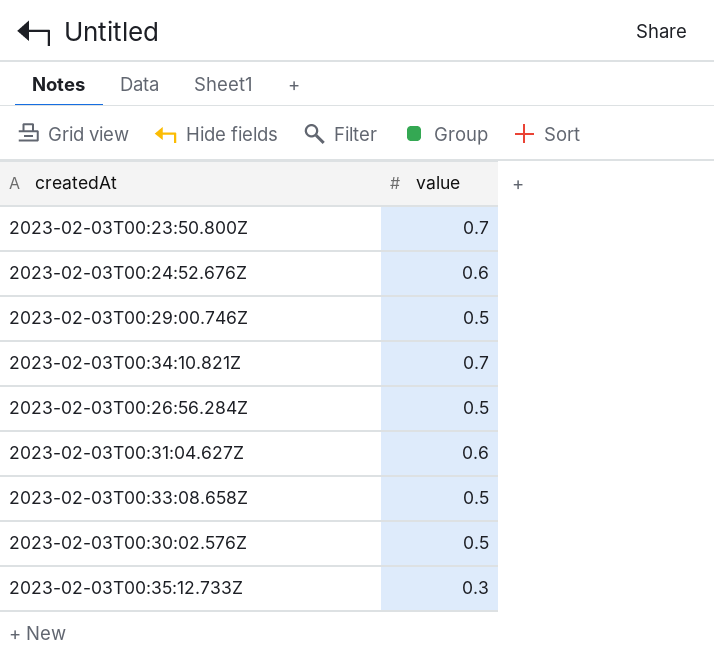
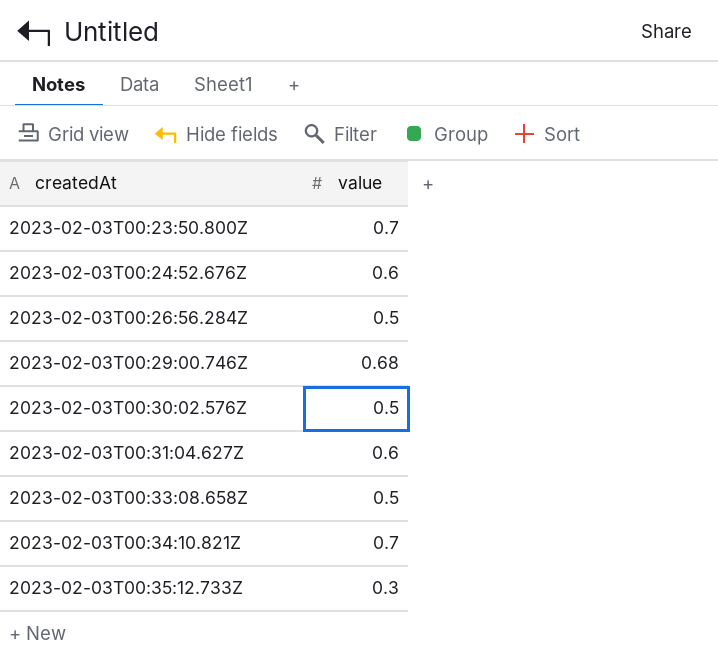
row order: none -> createdAt ascending
2023-02-03T00:29:00.746Z | value: 0.5 -> 0.68

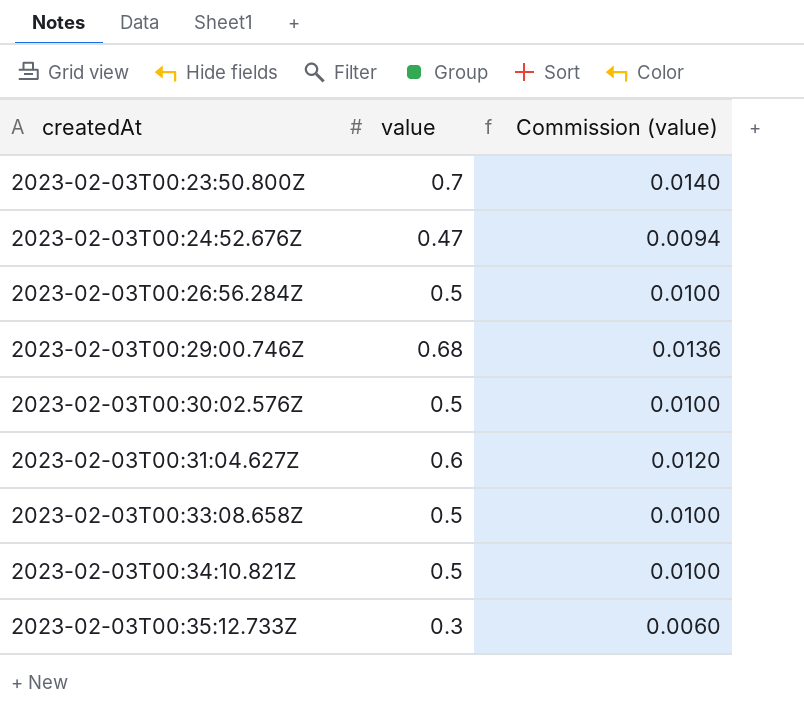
column Commission (value) | formula: none -> [value] * 0.02
2023-02-03T00:24:52.676Z | value: 0.6 -> 0.47
2023-02-03T00:34:10.821Z | value: 0.7 -> 0.5

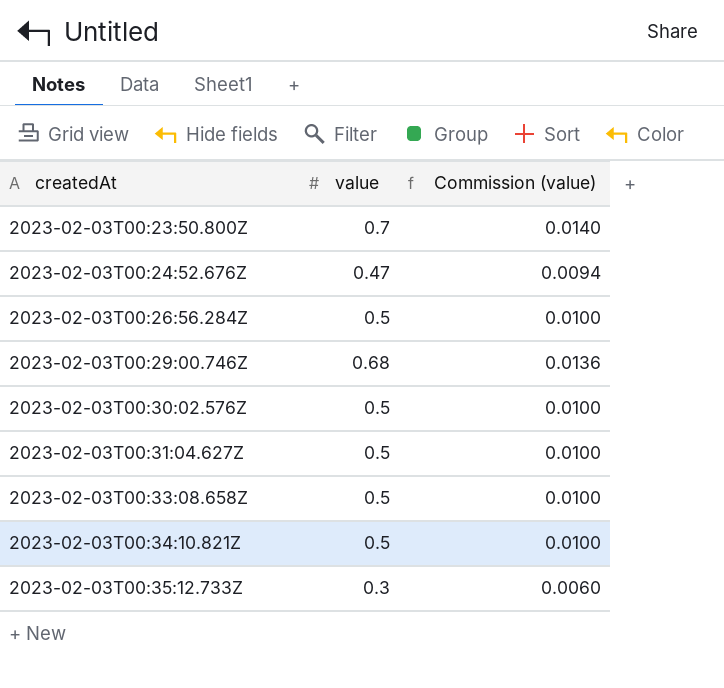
2023-02-03T00:31:04.627Z | value: 0.6 -> 0.5
2023-02-03T00:31:04.627Z | Commission (value): 0.0120 -> 0.0100

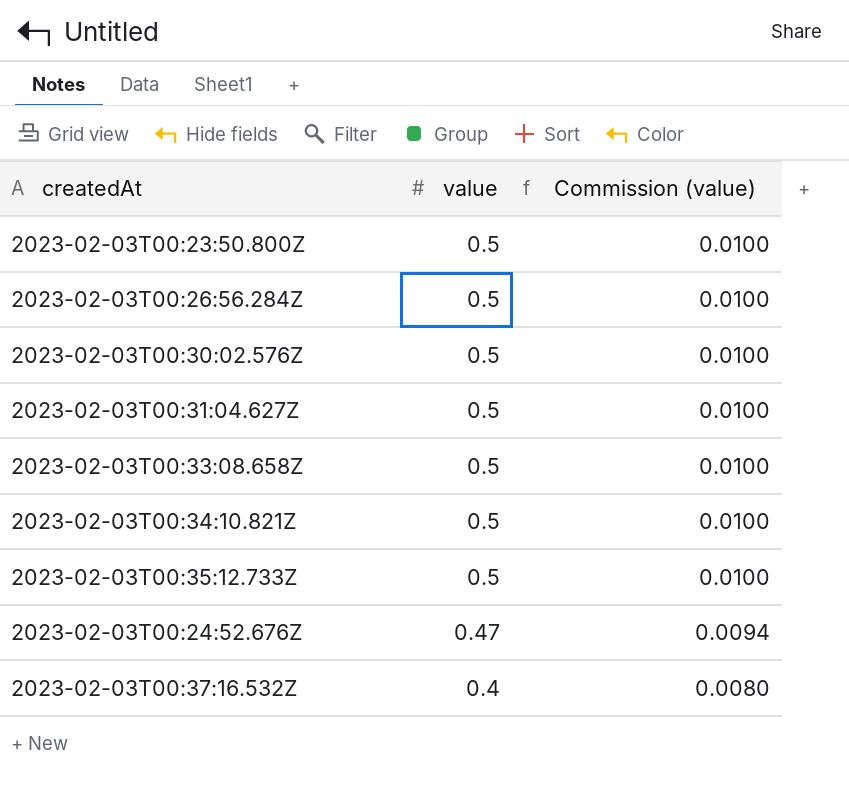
row order: createdAt ascending -> value descending
row 2023-02-03T00:29:00.746Z: 0.68 | 0.0136 -> none
2023-02-03T00:23:50.800Z | value: 0.7 -> 0.5
2023-02-03T00:23:50.800Z | Commission (value): 0.0140 -> 0.0100
2023-02-03T00:35:12.733Z | value: 0.3 -> 0.5
2023-02-03T00:35:12.733Z | Commission (value): 0.0060 -> 0.0100
row 2023-02-03T00:37:16.532Z: none -> 0.4 | 0.0080

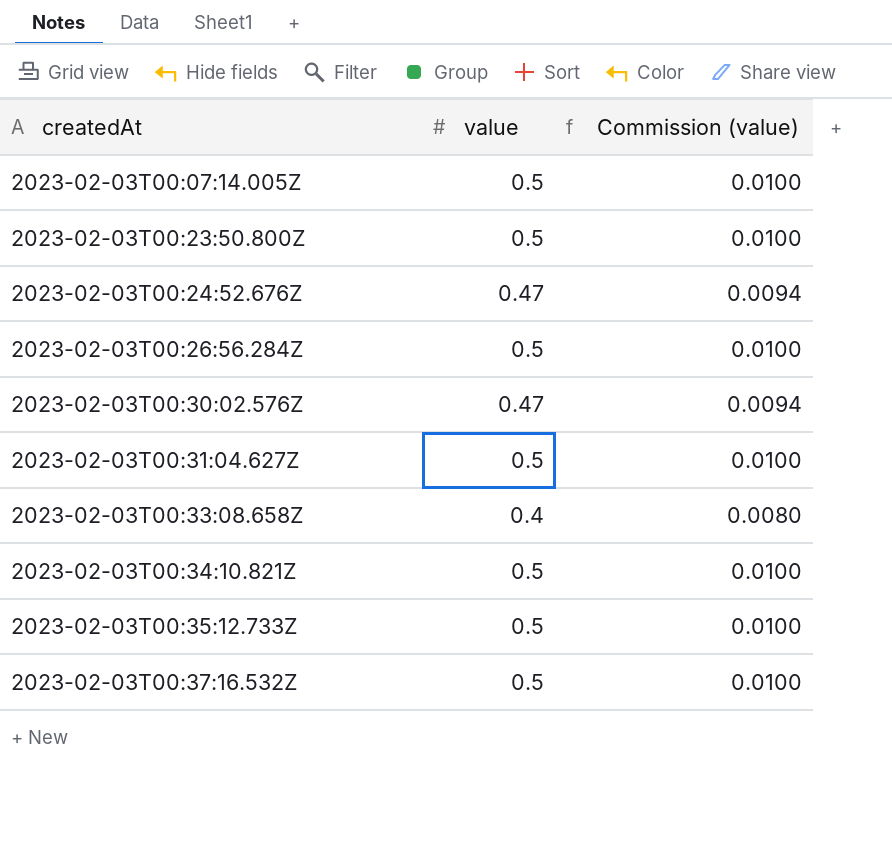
row order: value descending -> createdAt ascending
row 2023-02-03T00:07:14.005Z: none -> 0.5 | 0.0100
2023-02-03T00:30:02.576Z | value: 0.5 -> 0.47
2023-02-03T00:30:02.576Z | Commission (value): 0.0100 -> 0.0094
2023-02-03T00:33:08.658Z | value: 0.5 -> 0.4
2023-02-03T00:33:08.658Z | Commission (value): 0.0100 -> 0.0080
2023-02-03T00:37:16.532Z | value: 0.4 -> 0.5
2023-02-03T00:37:16.532Z | Commission (value): 0.0080 -> 0.0100

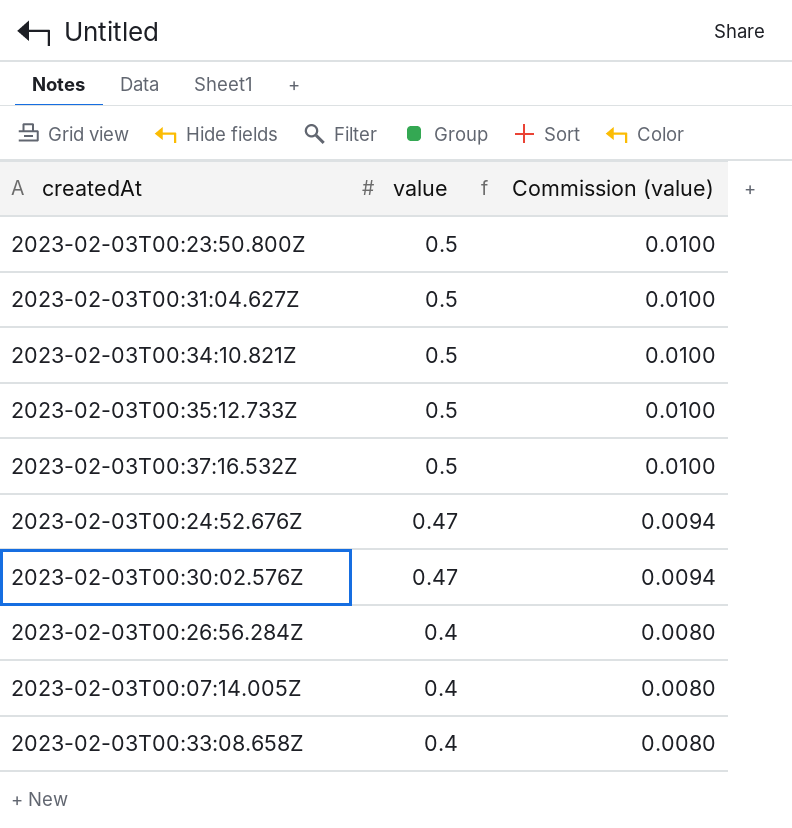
row order: createdAt ascending -> value descending
2023-02-03T00:26:56.284Z | value: 0.5 -> 0.4
2023-02-03T00:26:56.284Z | Commission (value): 0.0100 -> 0.0080
2023-02-03T00:07:14.005Z | value: 0.5 -> 0.4
2023-02-03T00:07:14.005Z | Commission (value): 0.0100 -> 0.0080

